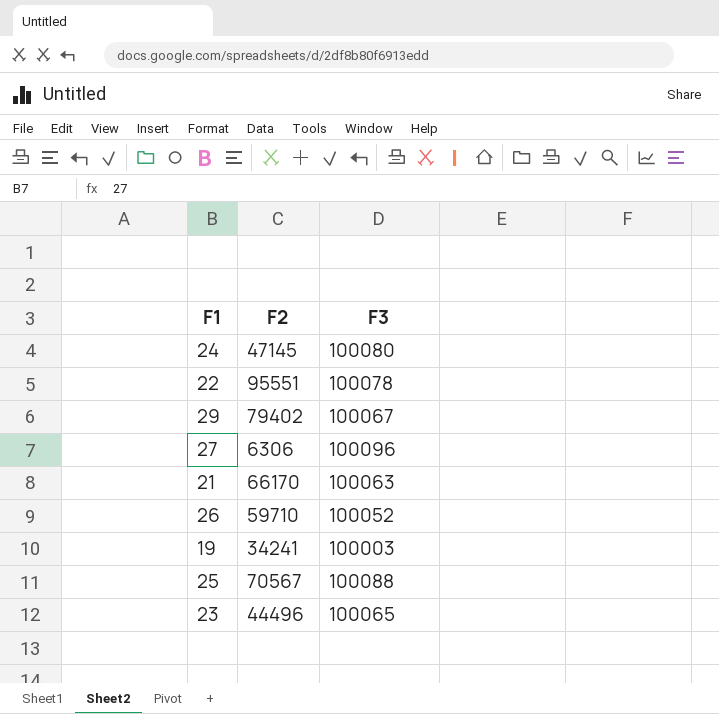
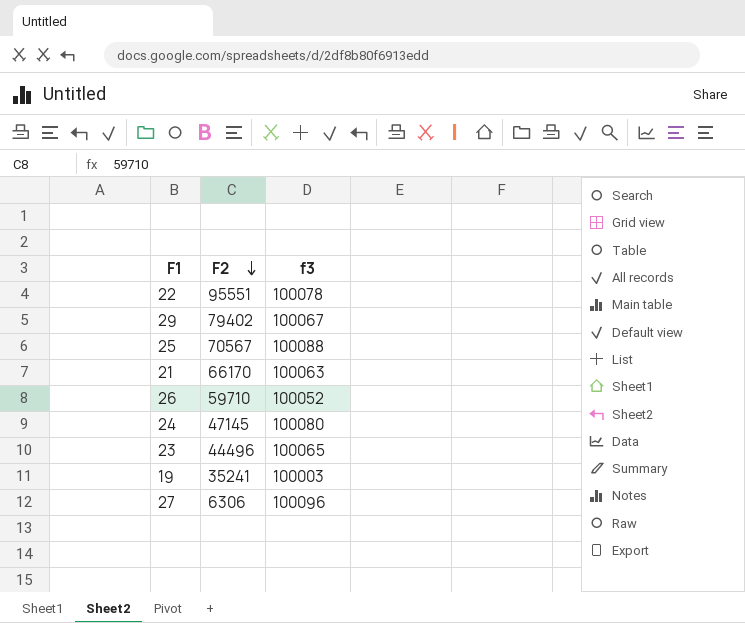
row order: none -> F2 descending
column name: F3 -> f3
19 | F2: 34241 -> 35241

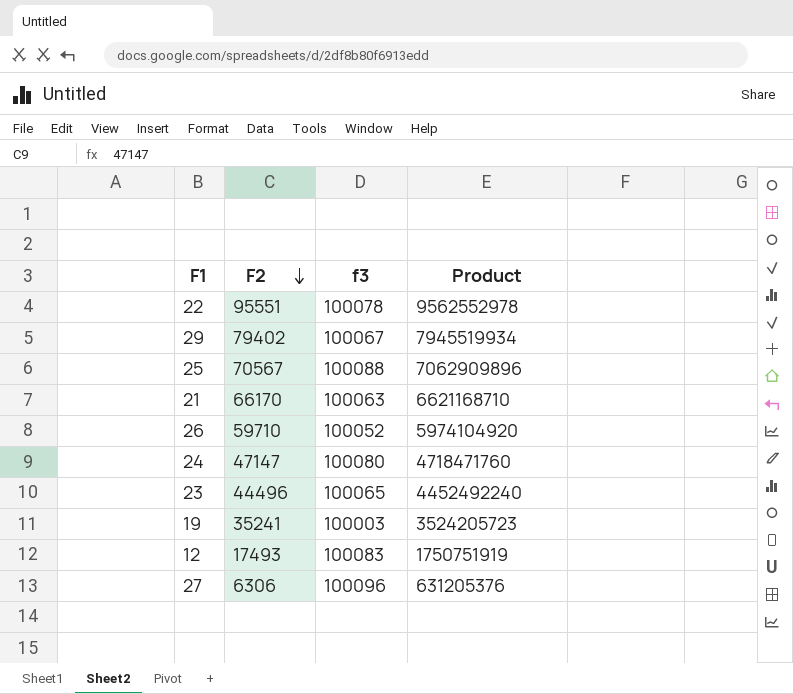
column Product | formula: none -> [F2] * [f3]
24 | F2: 47145 -> 47147
row 12: none -> 17493 | 100083 | 1750751919

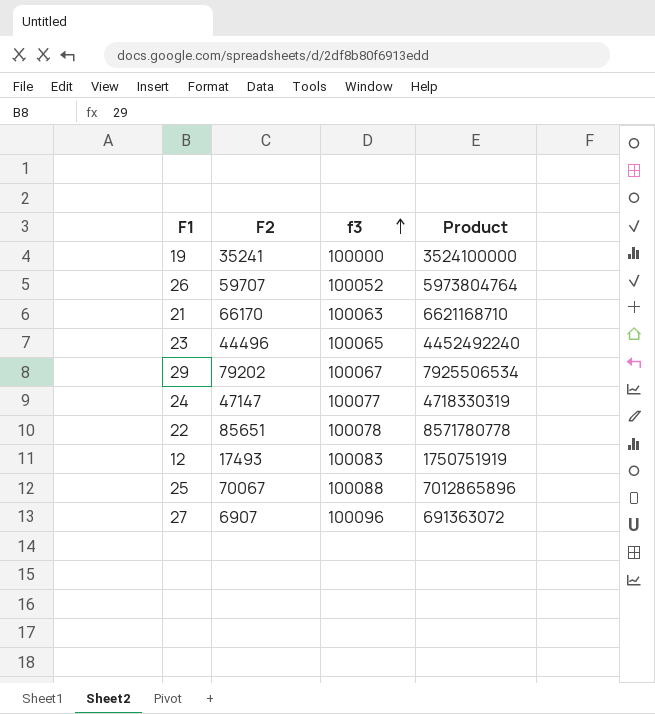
row order: F2 descending -> f3 ascending
19 | f3: 100003 -> 100000
19 | Product: 3524205723 -> 3524100000
26 | F2: 59710 -> 59707
26 | Product: 5974104920 -> 5973804764
29 | F2: 79402 -> 79202
29 | Product: 7945519934 -> 7925506534
24 | f3: 100080 -> 100077
24 | Product: 4718471760 -> 4718330319
22 | F2: 95551 -> 85651
22 | Product: 9562552978 -> 8571780778
25 | F2: 70567 -> 70067
25 | Product: 7062909896 -> 7012865896
27 | F2: 6306 -> 6907
27 | Product: 631205376 -> 691363072

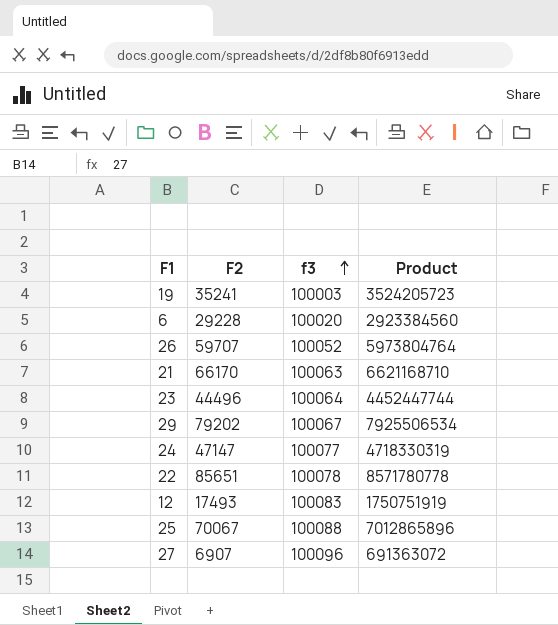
19 | f3: 100000 -> 100003
19 | Product: 3524100000 -> 3524205723
row 6: none -> 29228 | 100020 | 2923384560
23 | f3: 100065 -> 100064
23 | Product: 4452492240 -> 4452447744

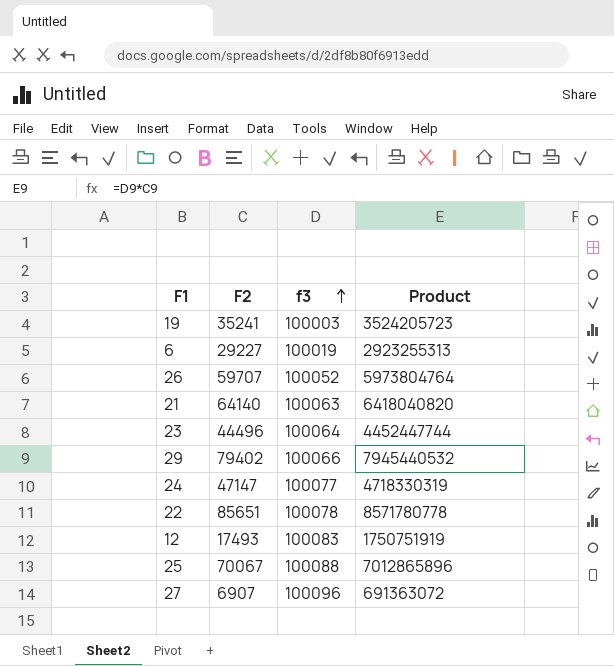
6 | F2: 29228 -> 29227
6 | f3: 100020 -> 100019
6 | Product: 2923384560 -> 2923255313
21 | F2: 66170 -> 64140
21 | Product: 6621168710 -> 6418040820
29 | F2: 79202 -> 79402
29 | f3: 100067 -> 100066
29 | Product: 7925506534 -> 7945440532

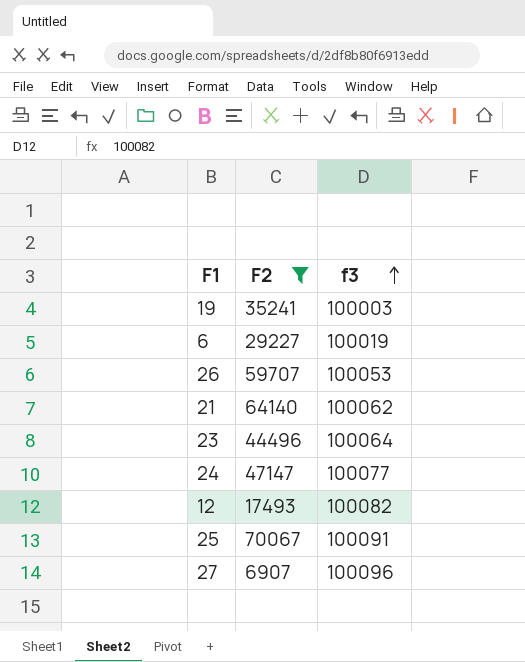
filter: none -> F2 <= 70067
column Product | formula: [F2] * [f3] -> none
26 | f3: 100052 -> 100053
21 | f3: 100063 -> 100062
12 | f3: 100083 -> 100082
25 | f3: 100088 -> 100091

